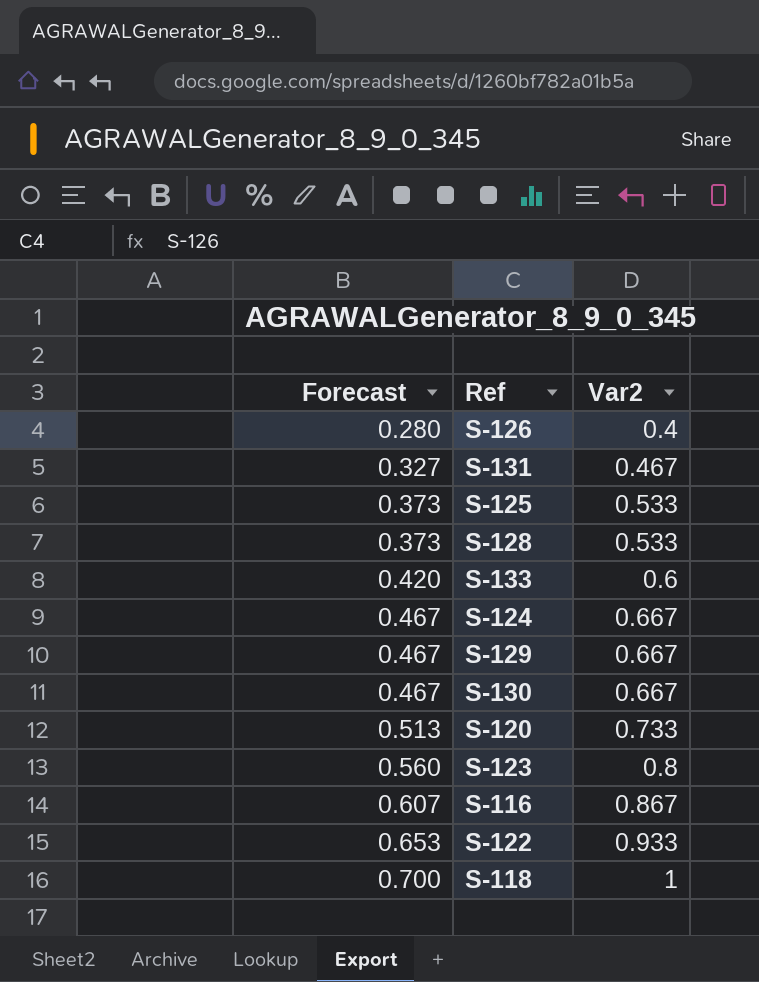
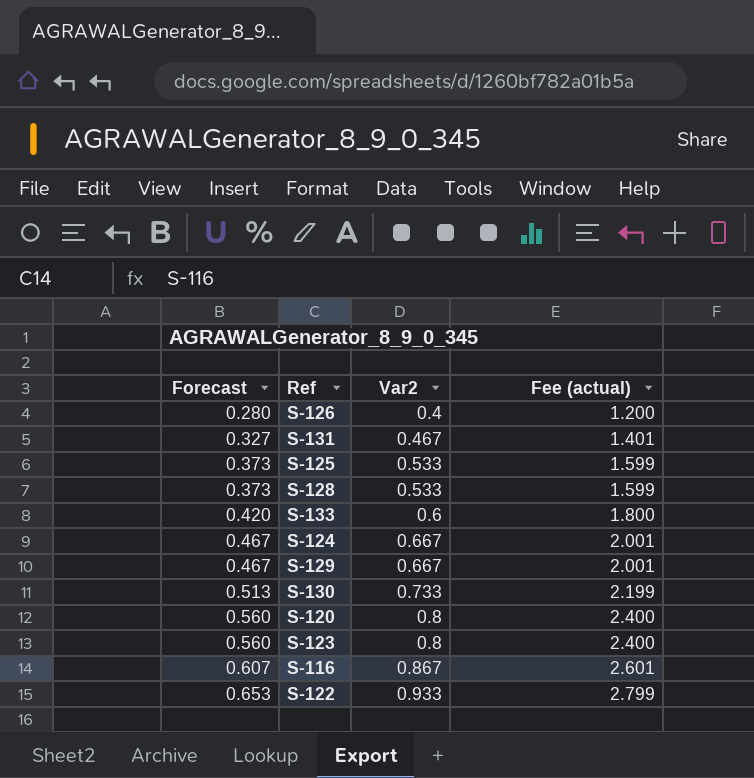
column Fee (actual) | formula: none -> [Var2] * 3
row S-118: 0.700 | 1 -> none
S-130 | Forecast: 0.467 -> 0.513
S-130 | Var2: 0.667 -> 0.733
S-120 | Forecast: 0.513 -> 0.560
S-120 | Var2: 0.733 -> 0.8

